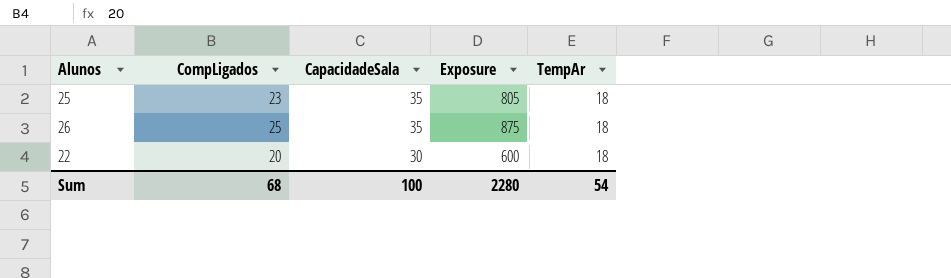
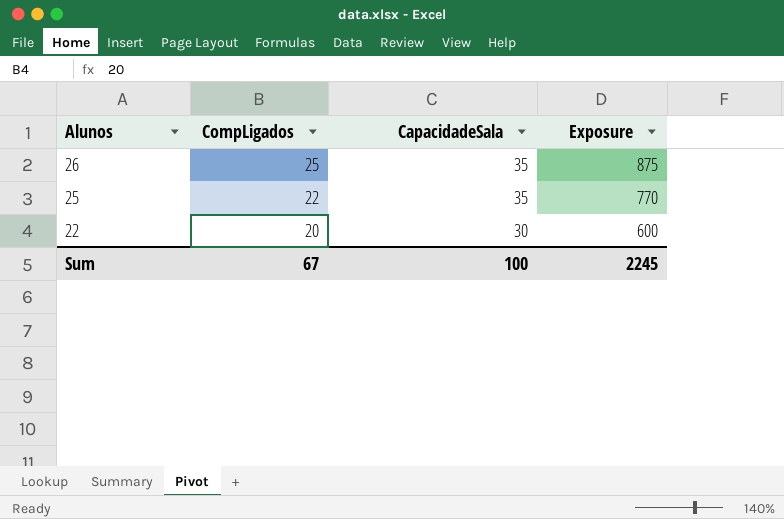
row order: CapacidadeSala descending -> Alunos descending
column TempAr | position: 5 -> none
25 | CompLigados: 23 -> 22
25 | Exposure: 805 -> 770
Sum | CompLigados: 68 -> 67
Sum | Exposure: 2280 -> 2245

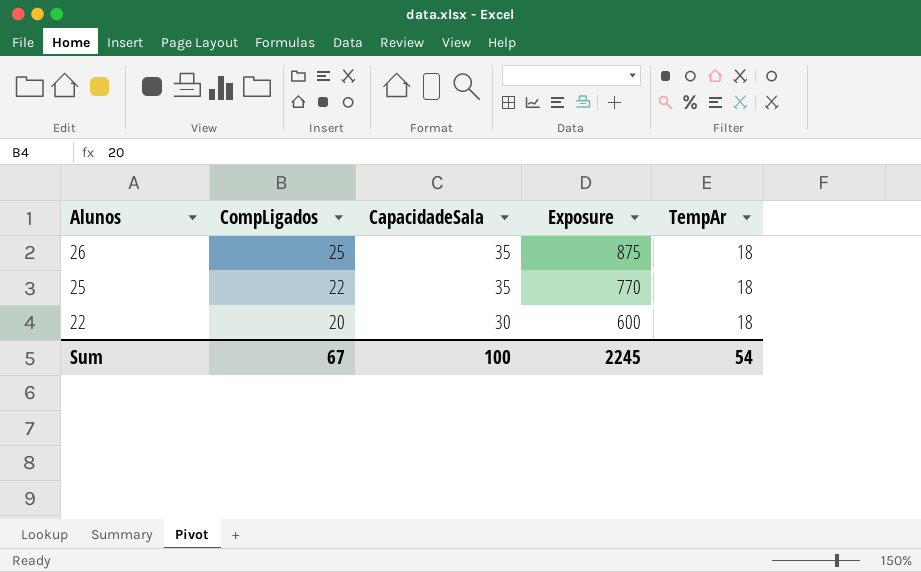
column TempAr | position: none -> 5

